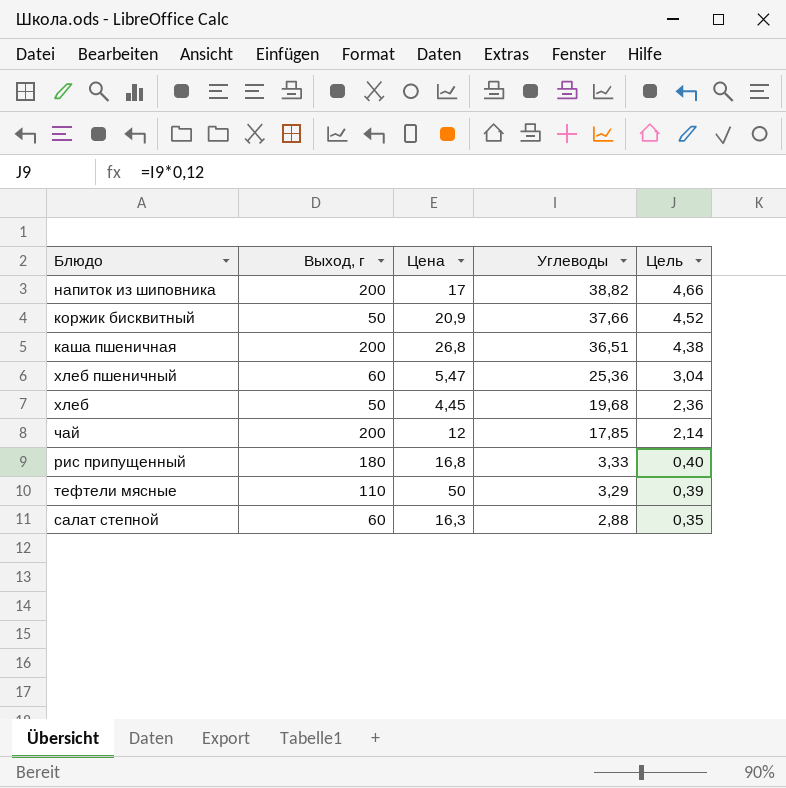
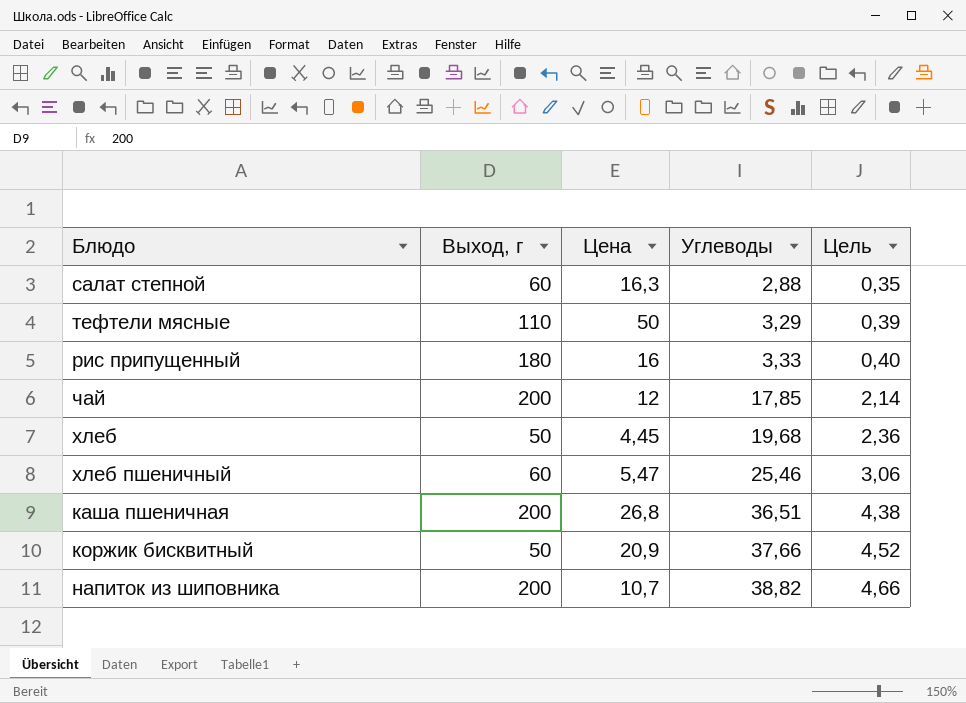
row order: Углеводы descending -> Углеводы ascending
рис припущенный | Цена: 16,8 -> 16
хлеб пшеничный | Углеводы: 25,36 -> 25,46
хлеб пшеничный | Цель: 3,04 -> 3,06
напиток из шиповника | Цена: 17 -> 10,7

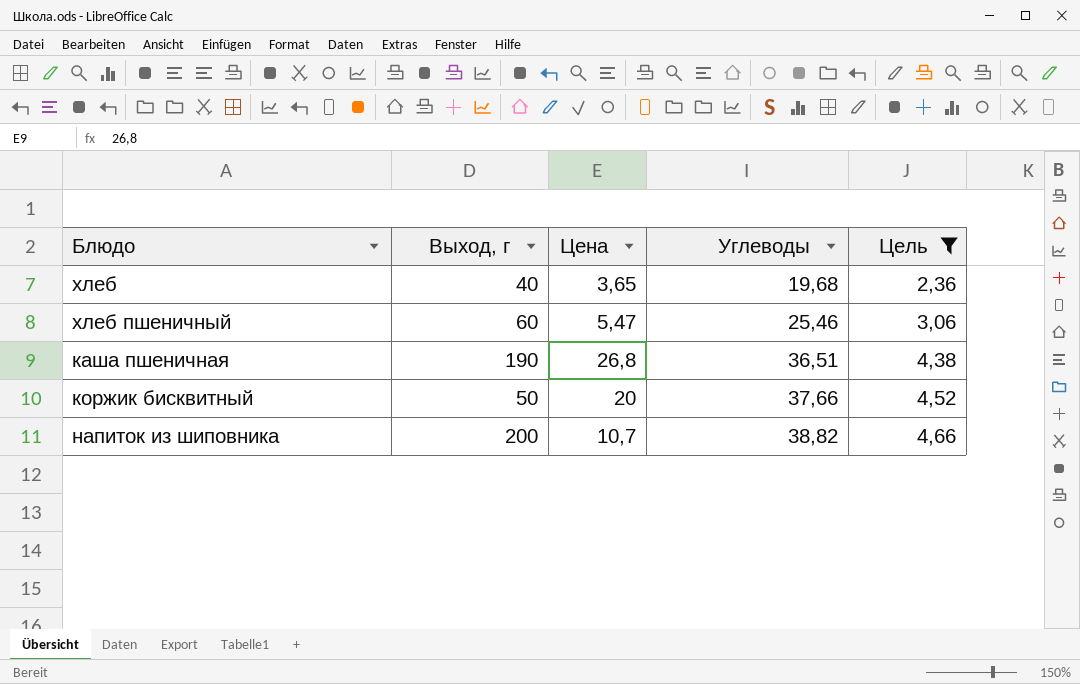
filter: none -> Цель >= 2,36
хлеб | Выход, г: 50 -> 40
хлеб | Цена: 4,45 -> 3,65
каша пшеничная | Выход, г: 200 -> 190
коржик бисквитный | Цена: 20,9 -> 20

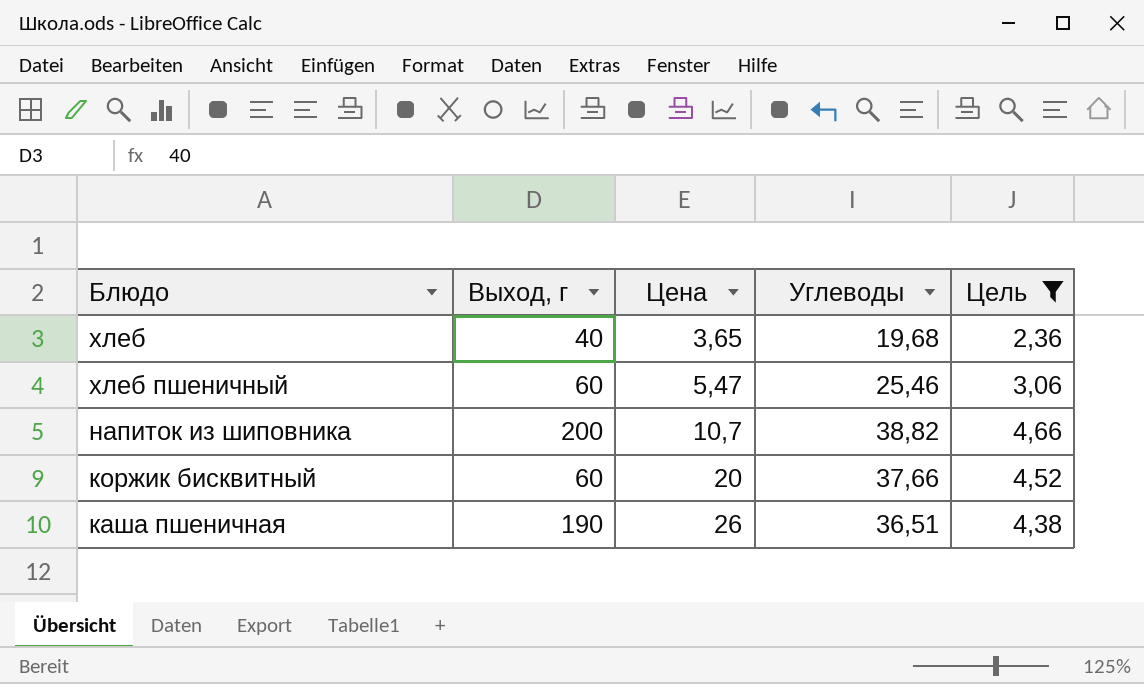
row order: Углеводы ascending -> Цена ascending
коржик бисквитный | Выход, г: 50 -> 60
каша пшеничная | Цена: 26,8 -> 26

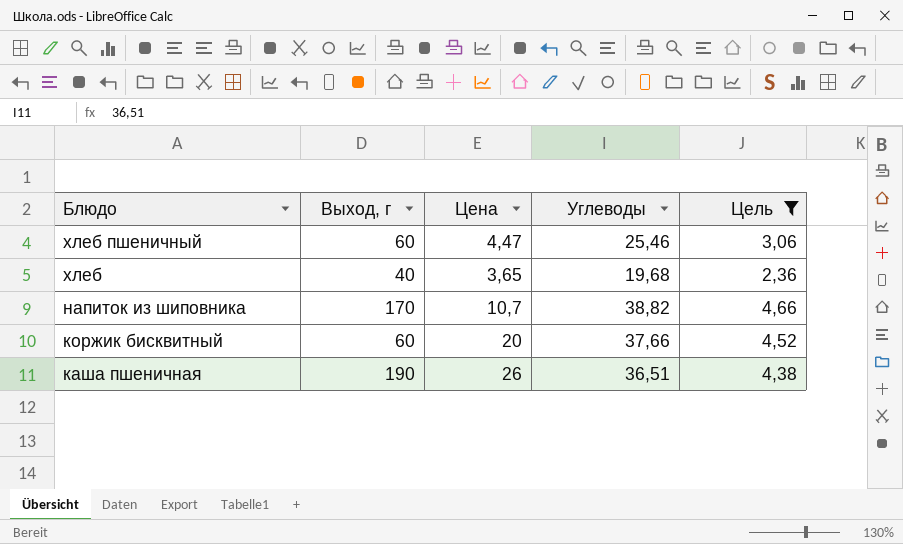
row order: Цена ascending -> Блюдо descending
хлеб пшеничный | Цена: 5,47 -> 4,47
напиток из шиповника | Выход, г: 200 -> 170

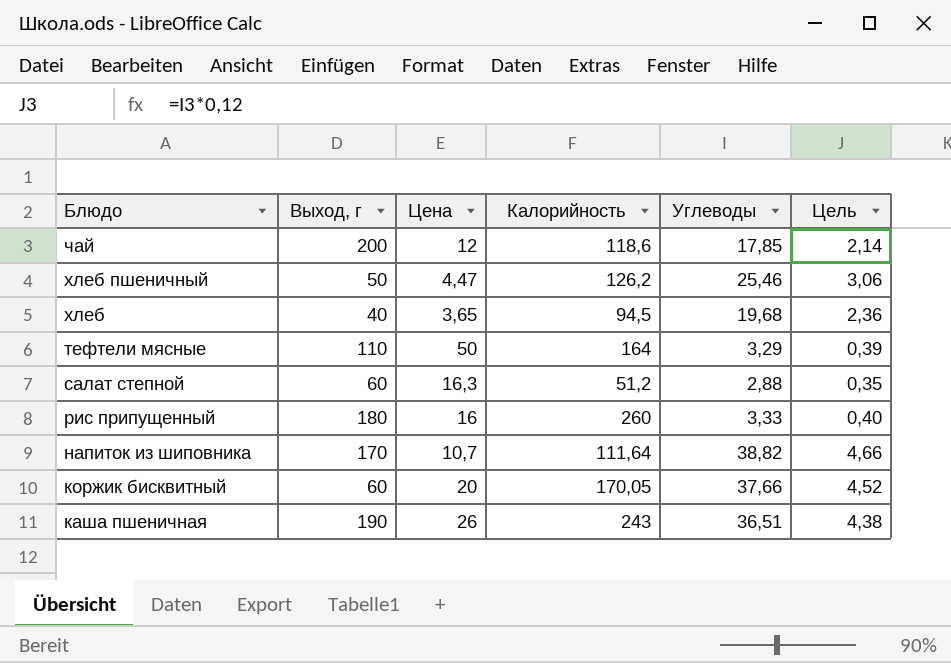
filter: Цель >= 2,36 -> none
column Калорийность | position: none -> 4
хлеб пшеничный | Выход, г: 60 -> 50

